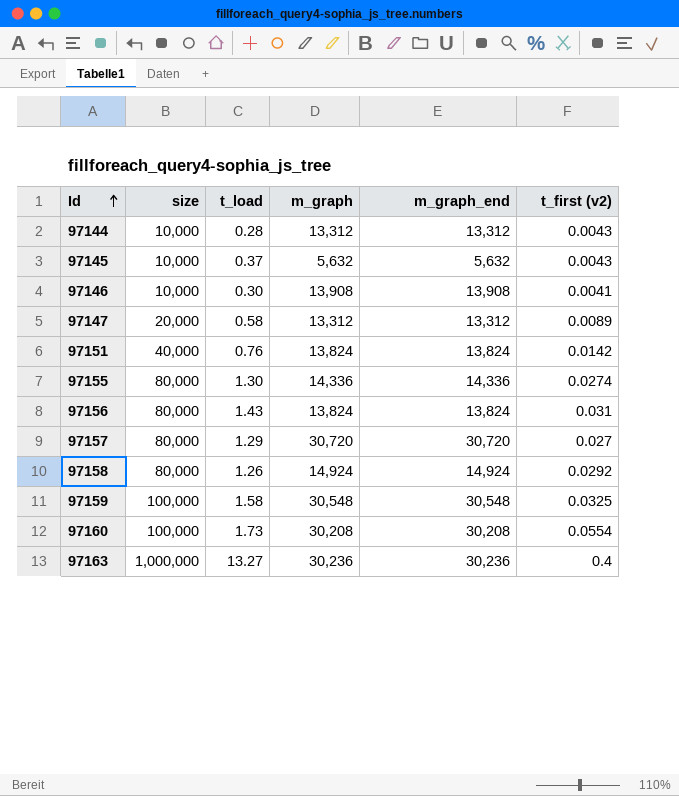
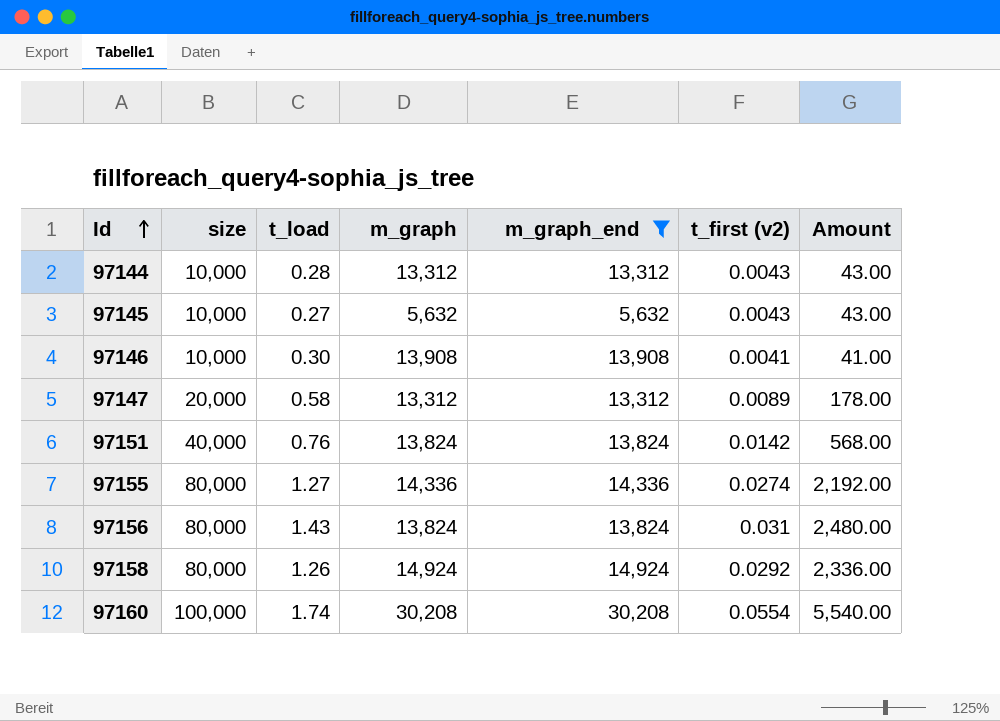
filter: none -> m_graph_end <= 30,208
column Amount | formula: none -> [size] * [t_first (v2)]
97145 | t_load: 0.37 -> 0.27
97155 | t_load: 1.30 -> 1.27
97160 | t_load: 1.73 -> 1.74

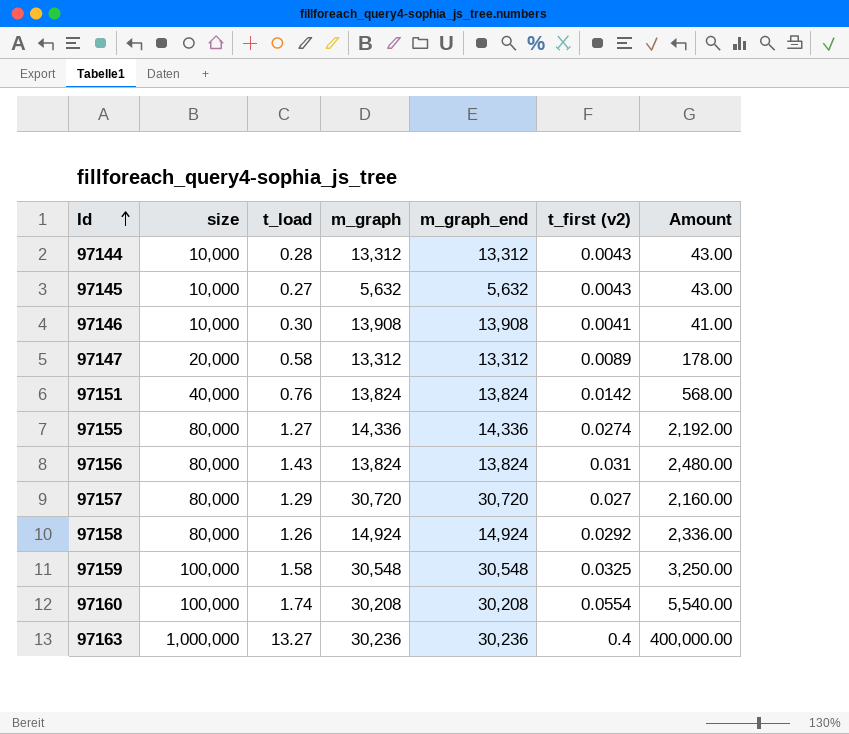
filter: m_graph_end <= 30,208 -> none

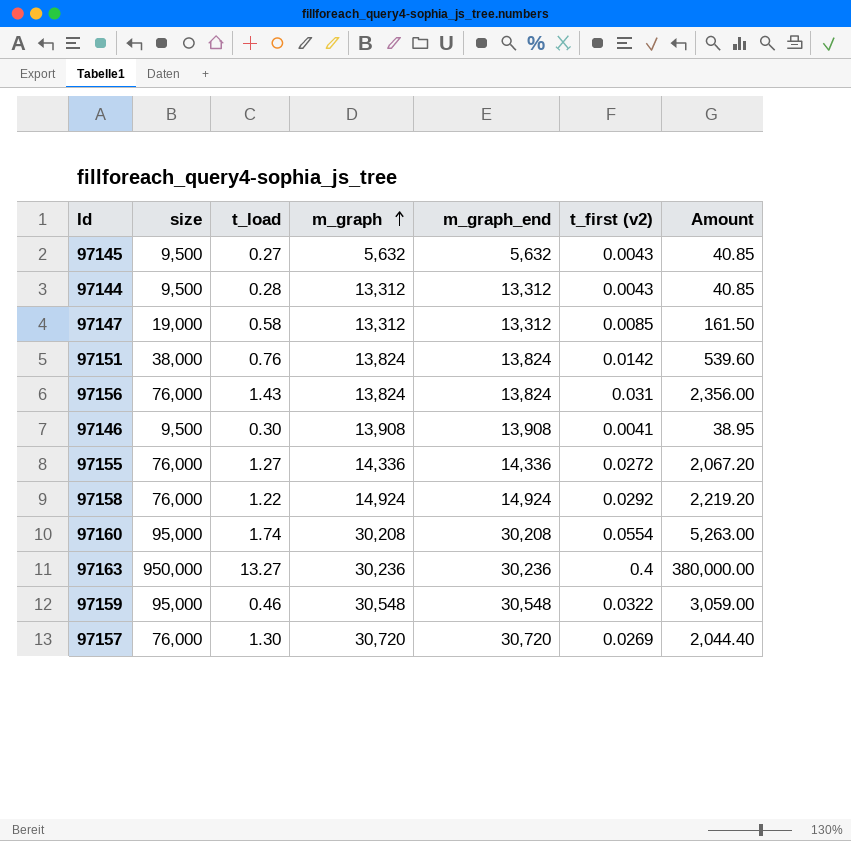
row order: Id ascending -> m_graph ascending
97145 | size: 10,000 -> 9,500
97145 | Amount: 43.00 -> 40.85
97144 | size: 10,000 -> 9,500
97144 | Amount: 43.00 -> 40.85
97147 | size: 20,000 -> 19,000
97147 | t_first (v2): 0.0089 -> 0.0085
97147 | Amount: 178.00 -> 161.50
97151 | size: 40,000 -> 38,000
97151 | Amount: 568.00 -> 539.60
97156 | size: 80,000 -> 76,000
97156 | Amount: 2,480.00 -> 2,356.00
97146 | size: 10,000 -> 9,500
97146 | Amount: 41.00 -> 38.95
97155 | size: 80,000 -> 76,000
97155 | t_first (v2): 0.0274 -> 0.0272
97155 | Amount: 2,192.00 -> 2,067.20
97158 | size: 80,000 -> 76,000
97158 | t_load: 1.26 -> 1.22
97158 | Amount: 2,336.00 -> 2,219.20
97160 | size: 100,000 -> 95,000
97160 | Amount: 5,540.00 -> 5,263.00
97163 | size: 1,000,000 -> 950,000
97163 | Amount: 400,000.00 -> 380,000.00
97159 | size: 100,000 -> 95,000
97159 | t_load: 1.58 -> 0.46
97159 | t_first (v2): 0.0325 -> 0.0322
97159 | Amount: 3,250.00 -> 3,059.00
97157 | size: 80,000 -> 76,000
97157 | t_load: 1.29 -> 1.30
97157 | t_first (v2): 0.027 -> 0.0269
97157 | Amount: 2,160.00 -> 2,044.40

